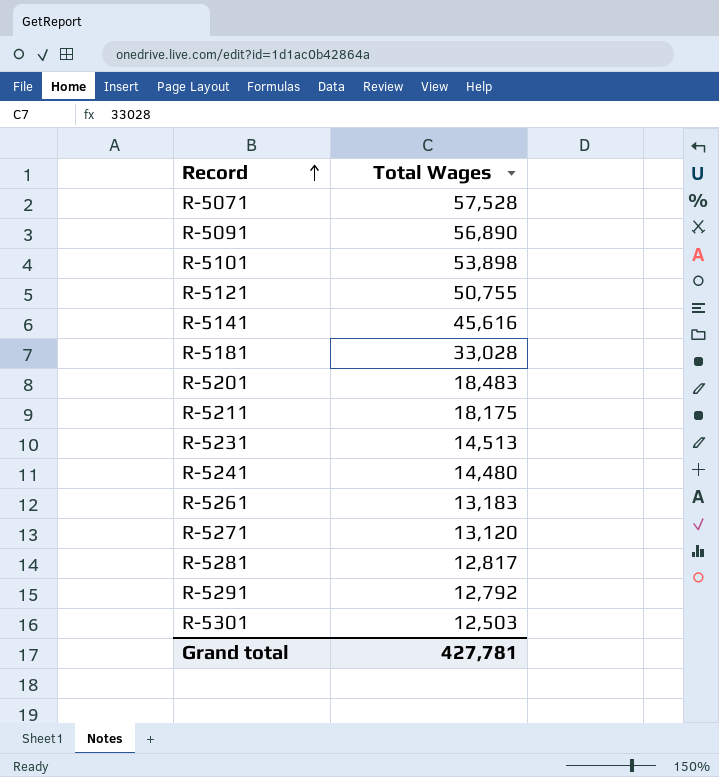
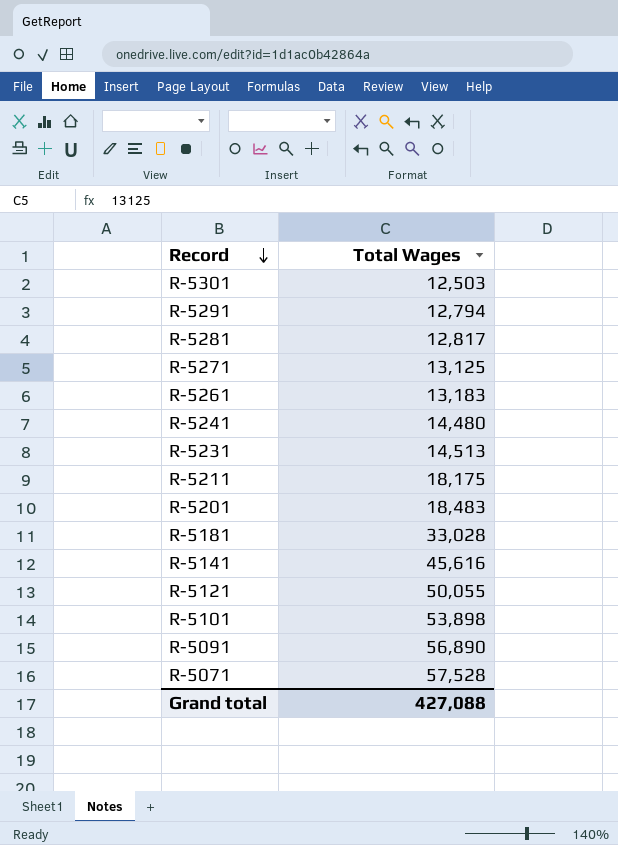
row order: Record ascending -> Record descending
R-5291 | Total Wages: 12,792 -> 12,794
R-5271 | Total Wages: 13,120 -> 13,125
R-5121 | Total Wages: 50,755 -> 50,055
Grand total | Total Wages: 427,781 -> 427,088

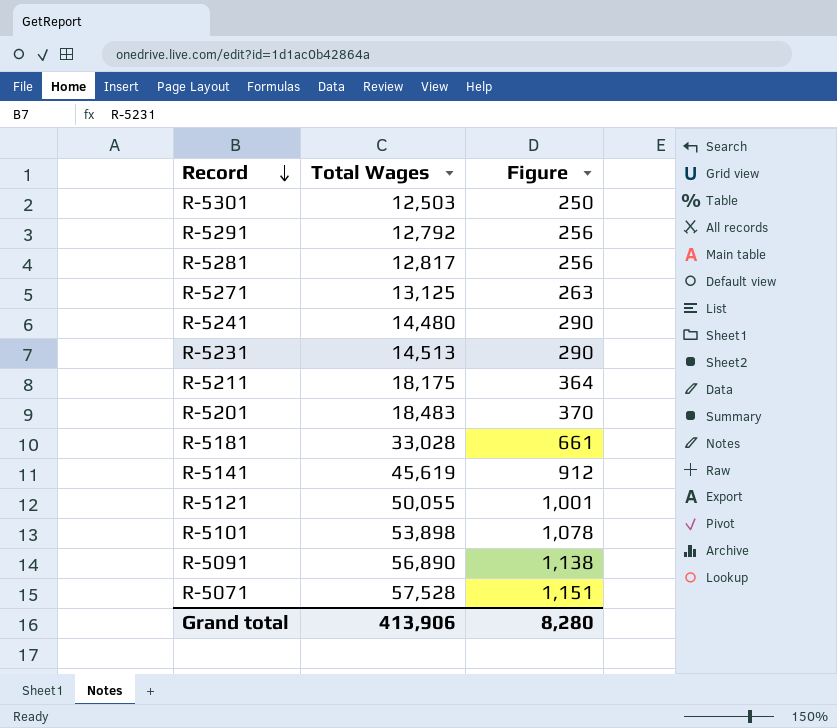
column Figure | formula: none -> [Total Wages] * 0.02
row R-5261: 13,183 -> none
R-5291 | Total Wages: 12,794 -> 12,792
R-5141 | Total Wages: 45,616 -> 45,619
Grand total | Total Wages: 427,088 -> 413,906

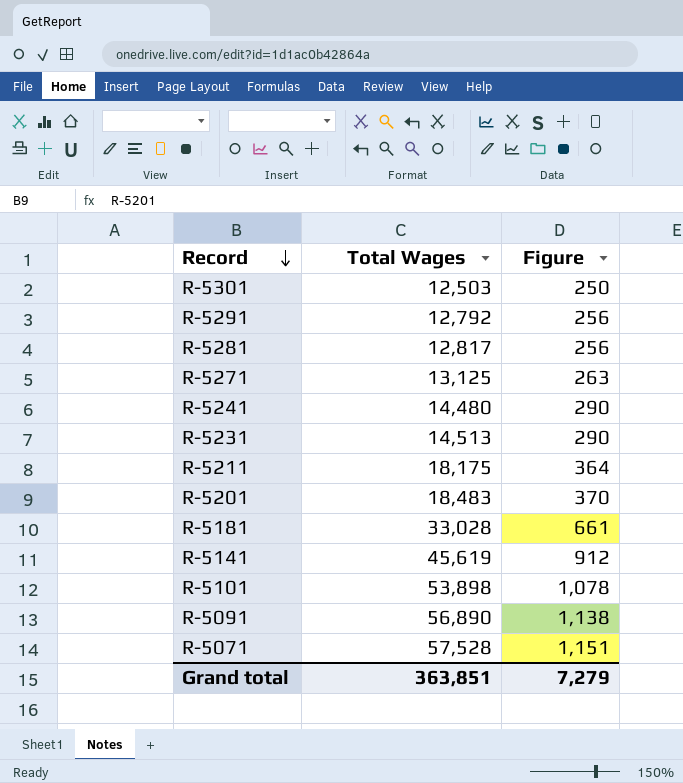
row R-5121: 50,055 | 1,001 -> none
Grand total | Total Wages: 413,906 -> 363,851
Grand total | Figure: 8,280 -> 7,279

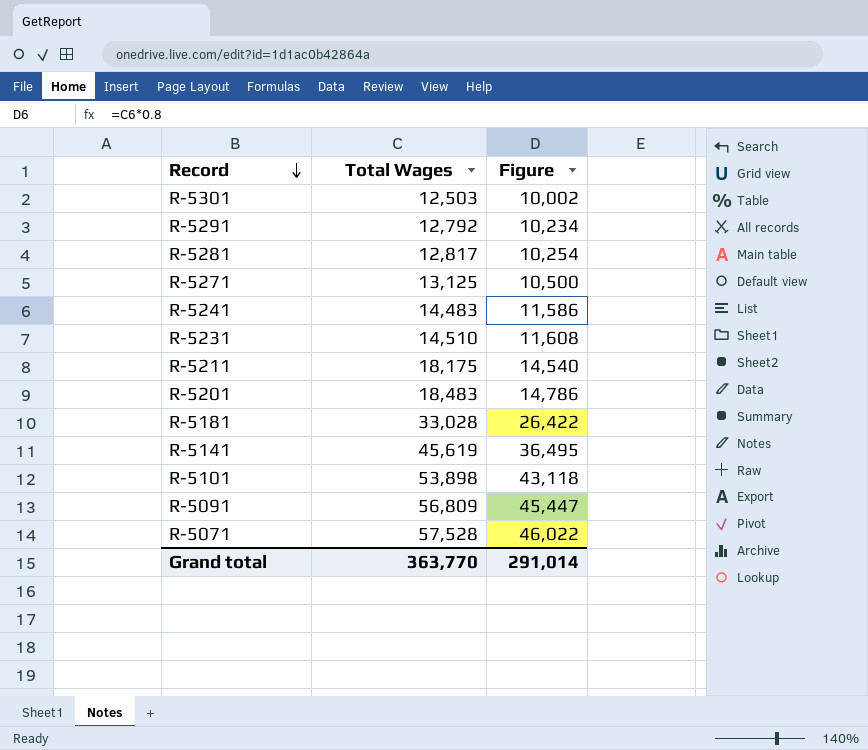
column Figure | formula: [Total Wages] * 0.02 -> [Total Wages] * 0.8
R-5241 | Total Wages: 14,480 -> 14,483
R-5231 | Total Wages: 14,513 -> 14,510
R-5091 | Total Wages: 56,890 -> 56,809
Grand total | Total Wages: 363,851 -> 363,770
Grand total | Figure: 7,279 -> 291,014

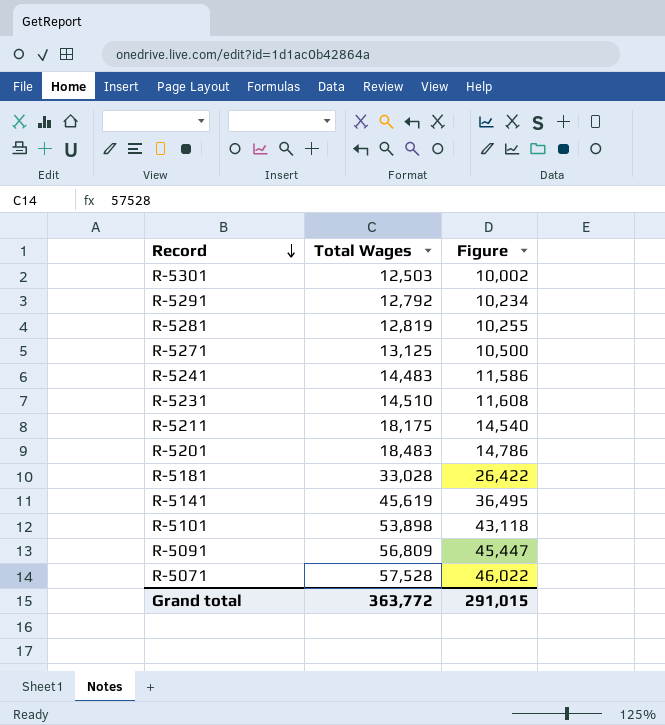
R-5281 | Total Wages: 12,817 -> 12,819
R-5281 | Figure: 10,254 -> 10,255
Grand total | Total Wages: 363,770 -> 363,772
Grand total | Figure: 291,014 -> 291,015

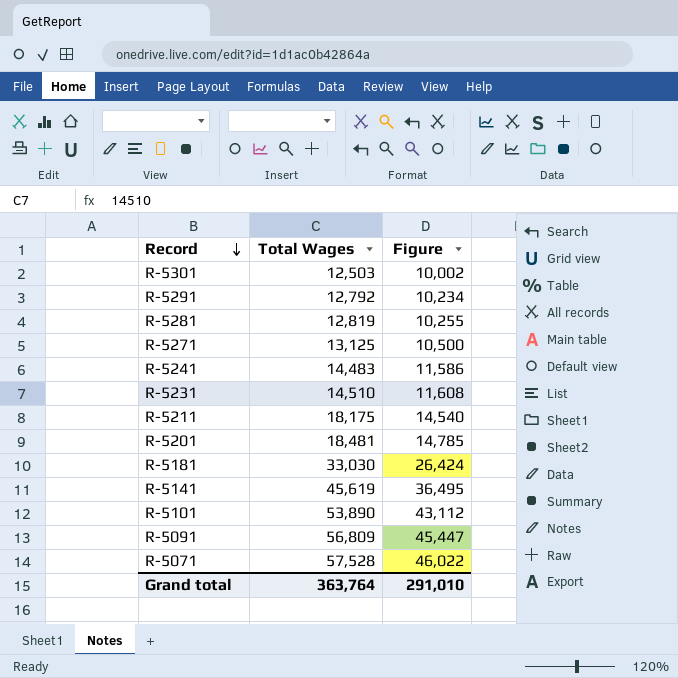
R-5201 | Total Wages: 18,483 -> 18,481
R-5201 | Figure: 14,786 -> 14,785
R-5181 | Total Wages: 33,028 -> 33,030
R-5181 | Figure: 26,422 -> 26,424
R-5101 | Total Wages: 53,898 -> 53,890
R-5101 | Figure: 43,118 -> 43,112
Grand total | Total Wages: 363,772 -> 363,764
Grand total | Figure: 291,015 -> 291,010

